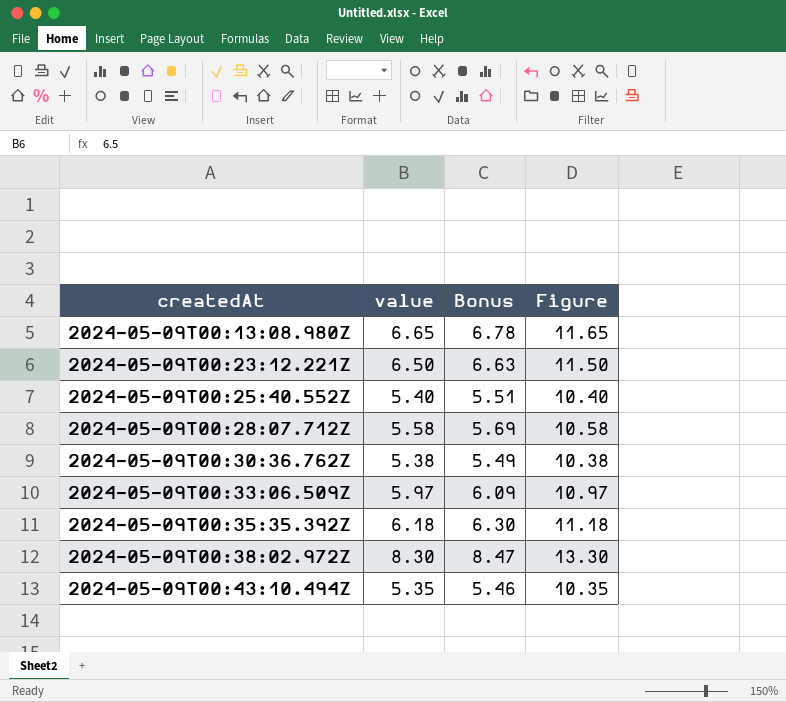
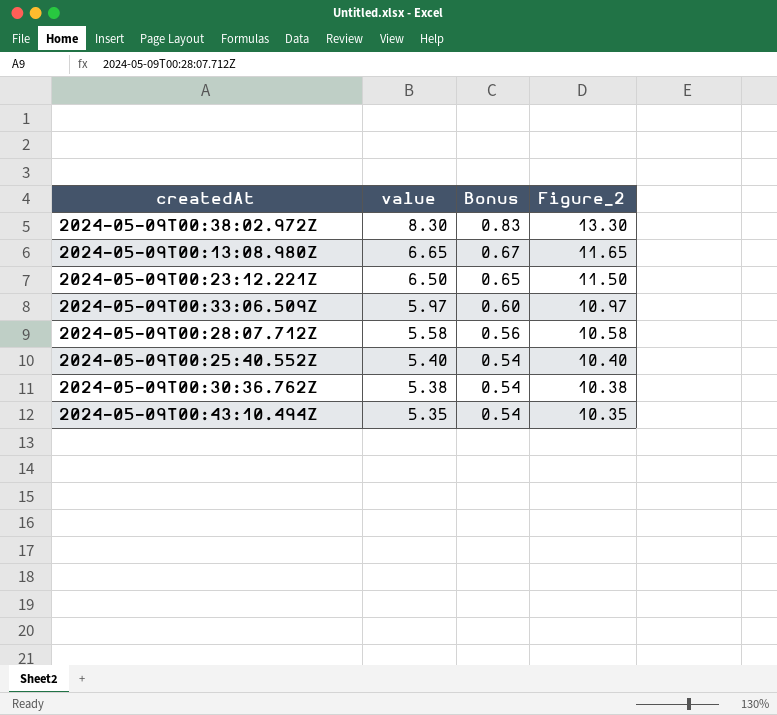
row order: createdAt ascending -> value descending
column Bonus | formula: [value] * 1.02 -> [value] * 0.1
column name: Figure -> Figure_2
row 2024-05-09T00:35:35.392Z: 6.18 | 6.30 | 11.18 -> none

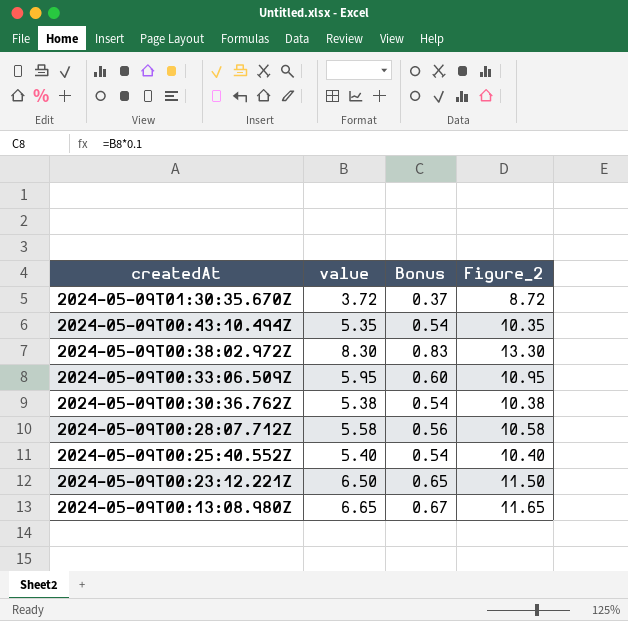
row order: value descending -> createdAt descending
row 2024-05-09T01:30:35.670Z: none -> 3.72 | 0.37 | 8.72
2024-05-09T00:33:06.509Z | value: 5.97 -> 5.95
2024-05-09T00:33:06.509Z | Figure_2: 10.97 -> 10.95

